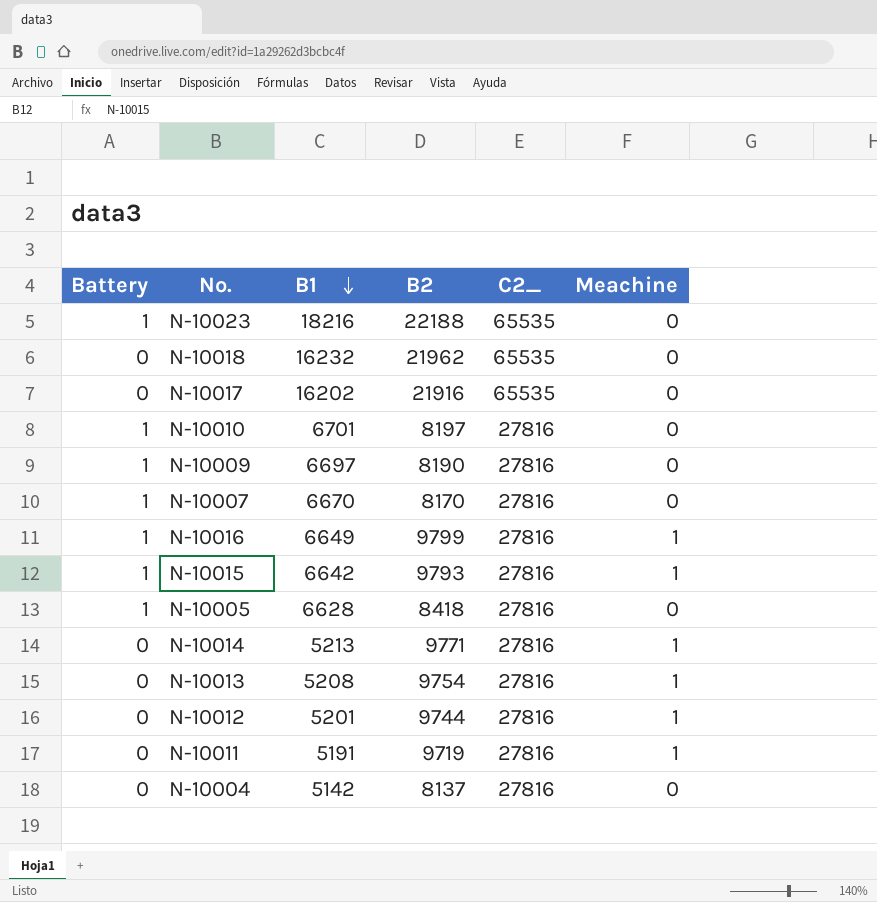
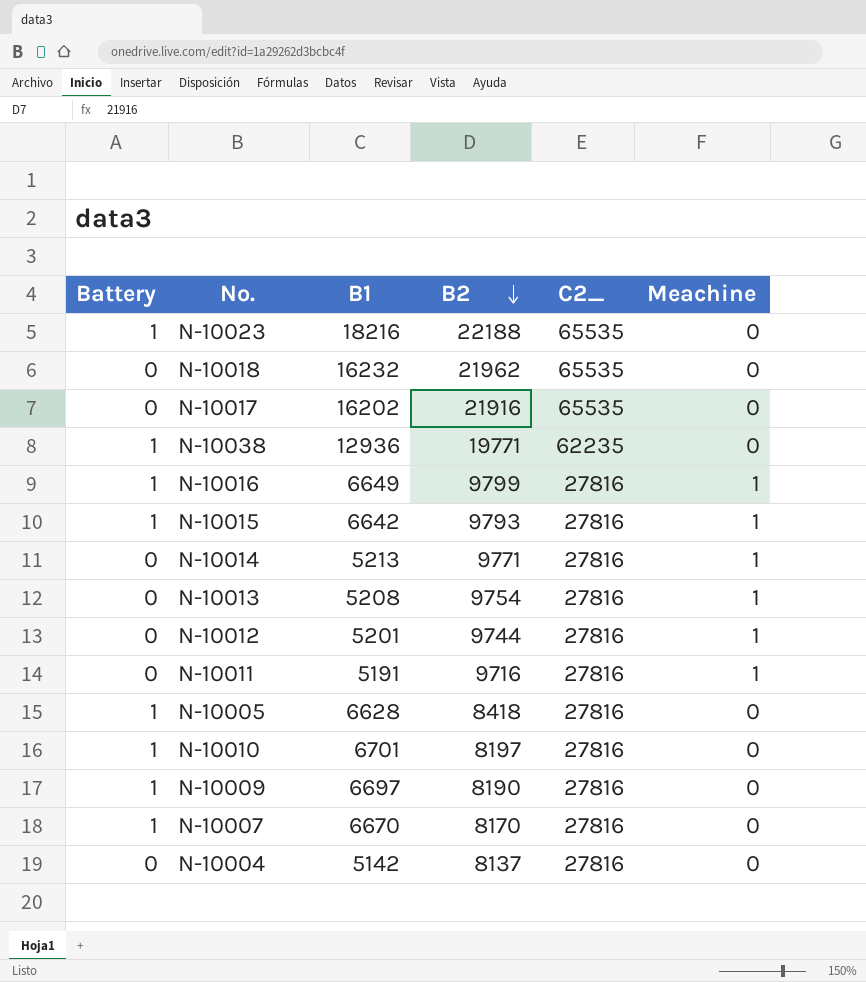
row order: B1 descending -> B2 descending
row N-10038: none -> 1 | 12936 | 19771 | 62235 | 0
N-10011 | B2: 9719 -> 9716

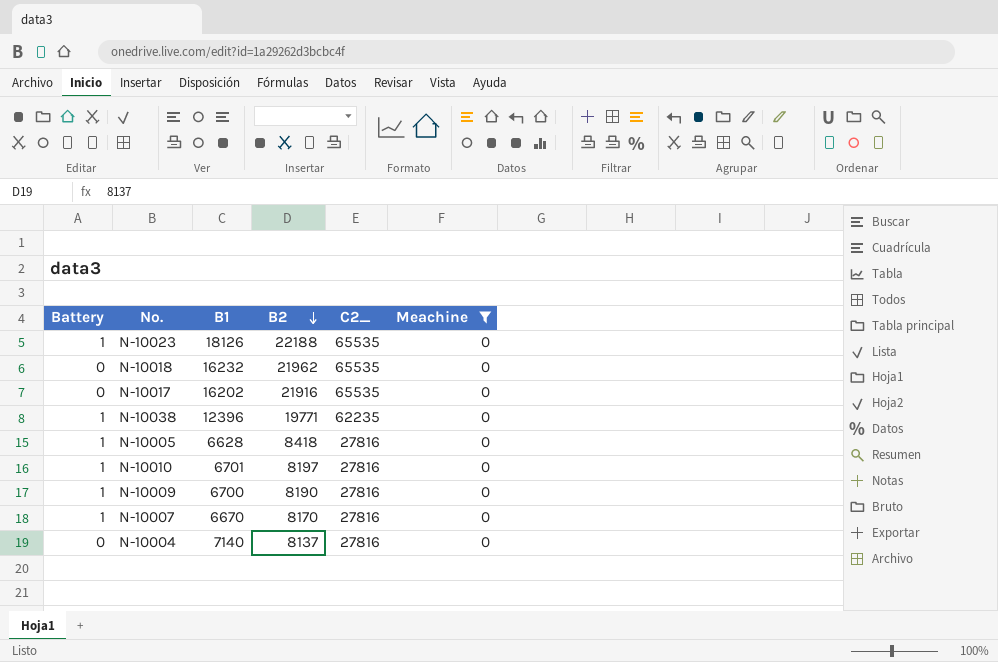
filter: none -> Meachine = 0
N-10023 | B1: 18216 -> 18126
N-10038 | B1: 12936 -> 12396
N-10009 | B1: 6697 -> 6700
N-10004 | B1: 5142 -> 7140

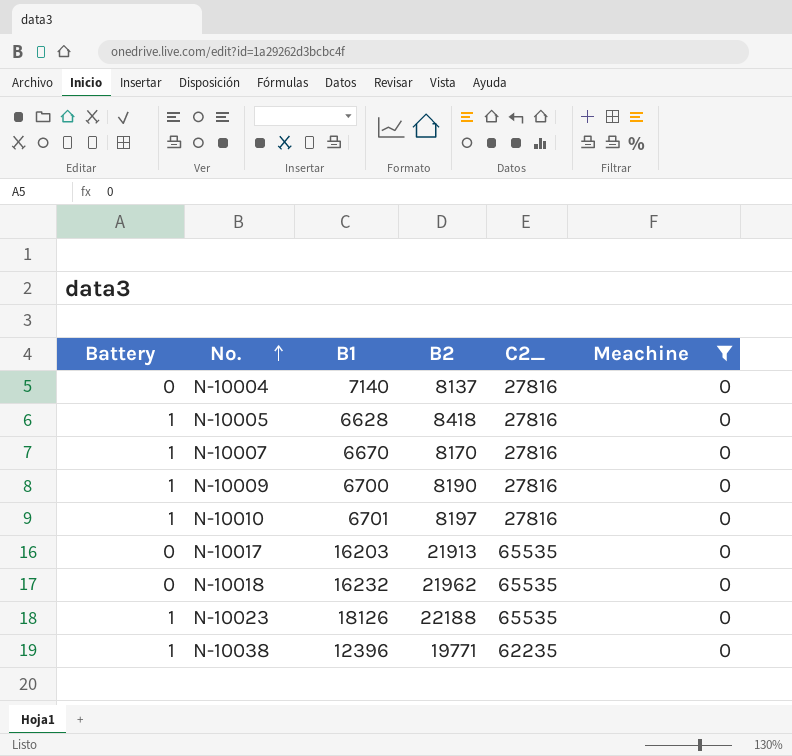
row order: B2 descending -> No. ascending
N-10017 | B1: 16202 -> 16203
N-10017 | B2: 21916 -> 21913

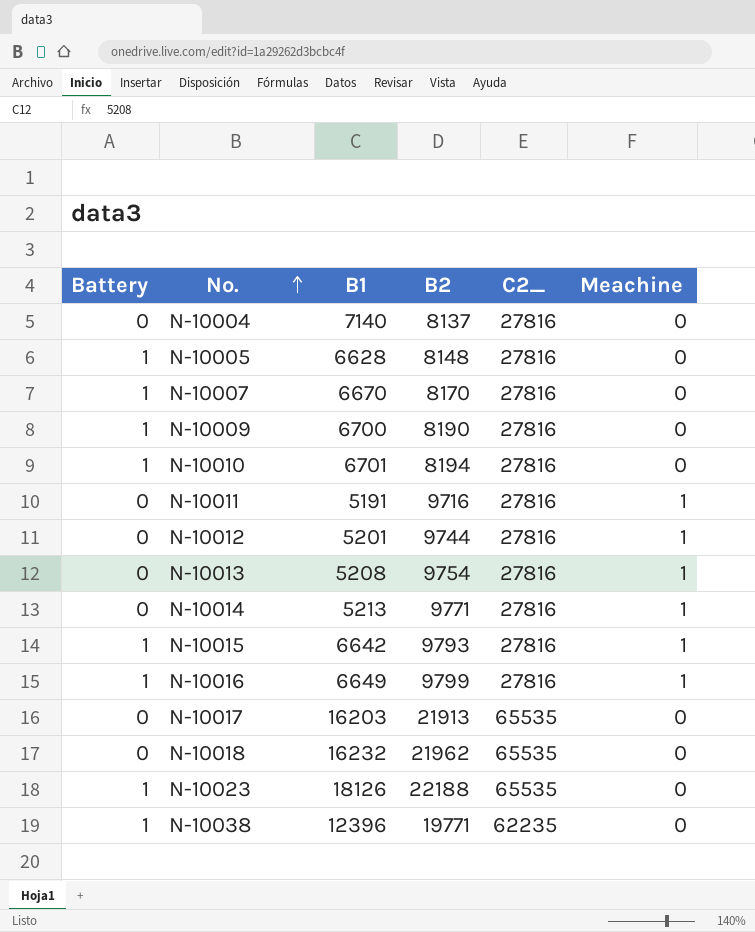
filter: Meachine = 0 -> none
N-10005 | B2: 8418 -> 8148
N-10010 | B2: 8197 -> 8194

